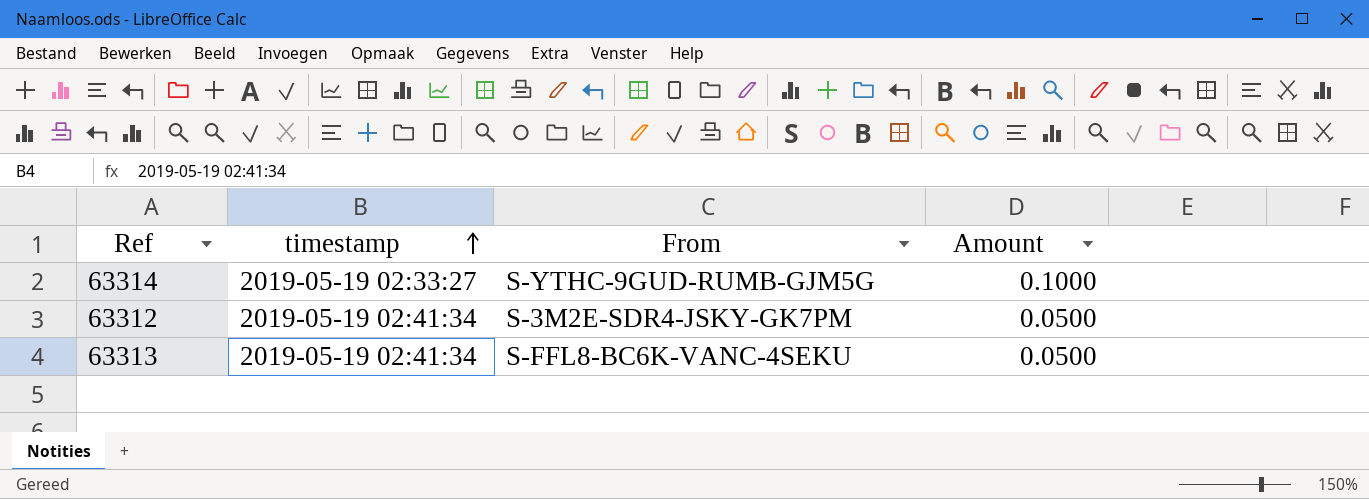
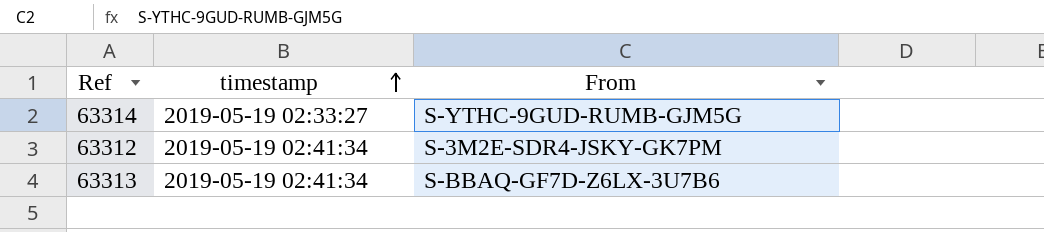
column Amount | position: 4 -> none
63313 | From: S-FFL8-BC6K-VANC-4SEKU -> S-BBAQ-GF7D-Z6LX-3U7B6

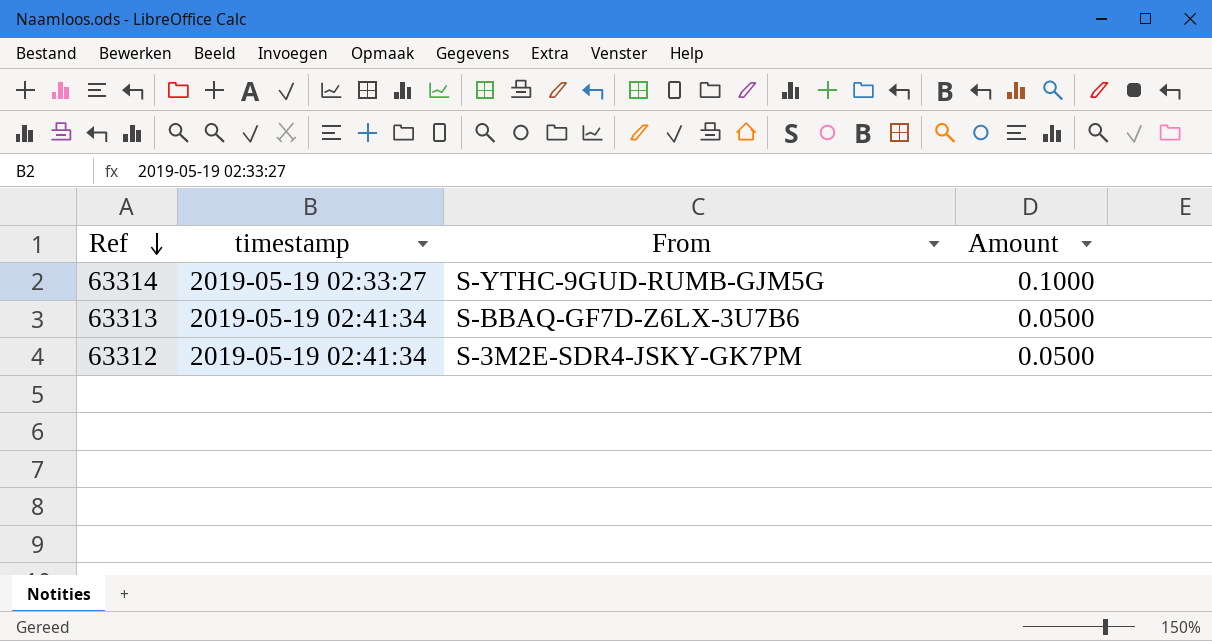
row order: timestamp ascending -> Ref descending
column Amount | position: none -> 4

